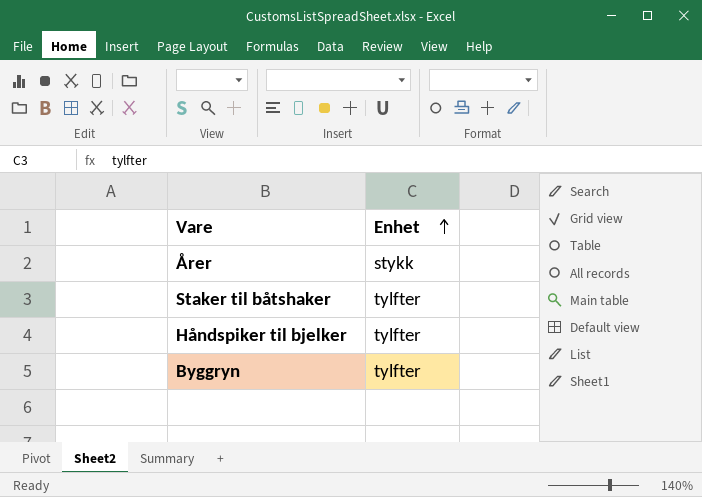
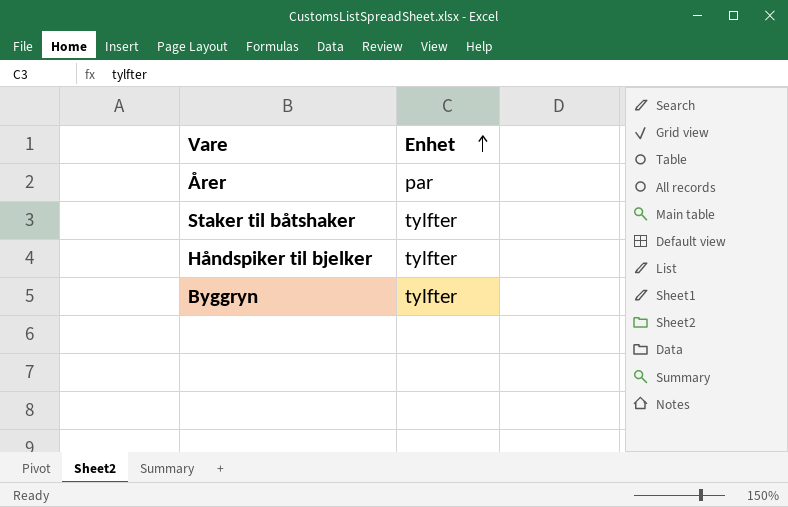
Årer | Enhet: stykk -> par

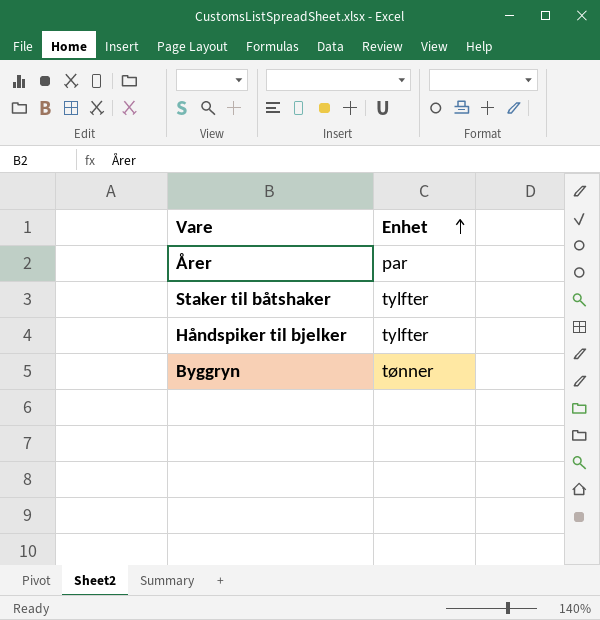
Byggryn | Enhet: tylfter -> tønner

